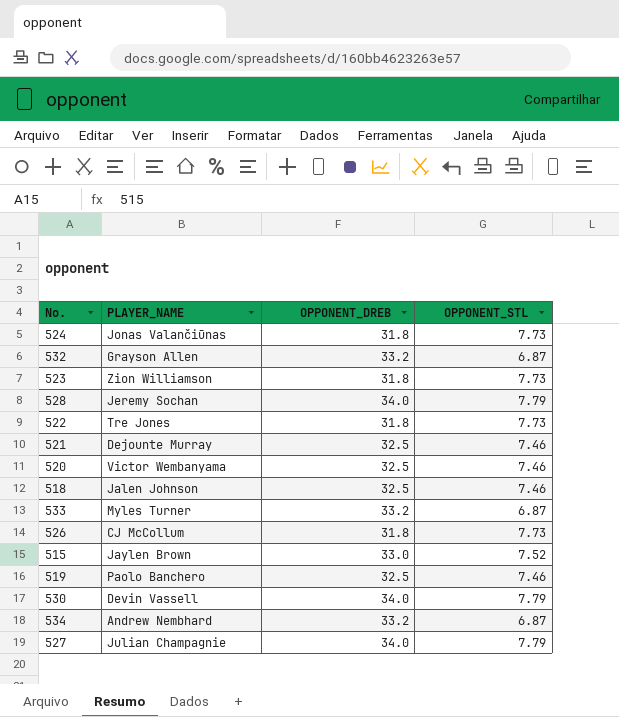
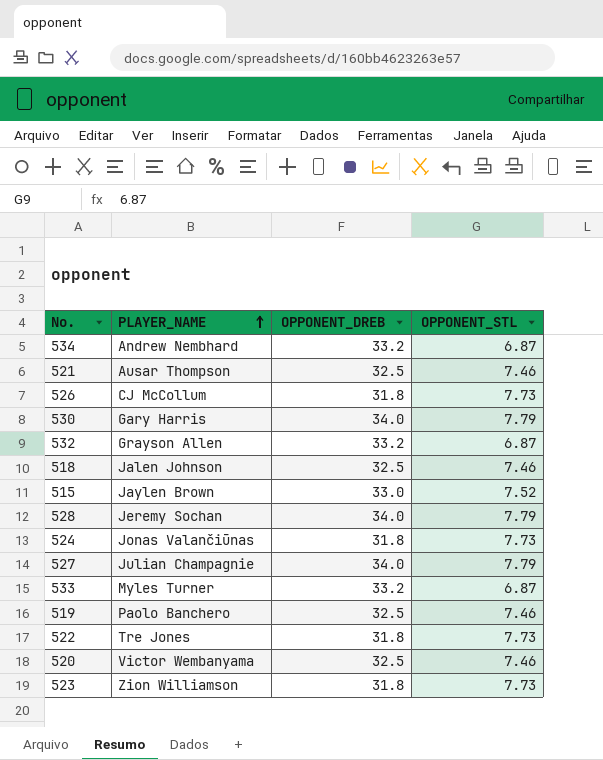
row order: none -> PLAYER_NAME ascending
521 | PLAYER_NAME: Dejounte Murray -> Ausar Thompson
530 | PLAYER_NAME: Devin Vassell -> Gary Harris

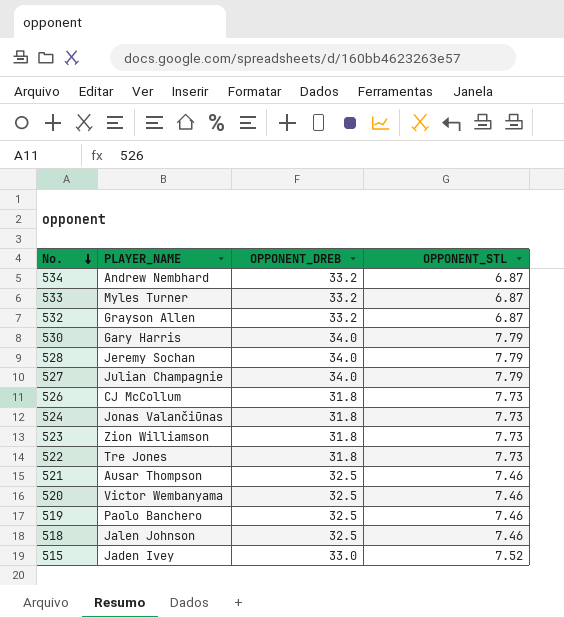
row order: PLAYER_NAME ascending -> No. descending
515 | PLAYER_NAME: Jaylen Brown -> Jaden Ivey

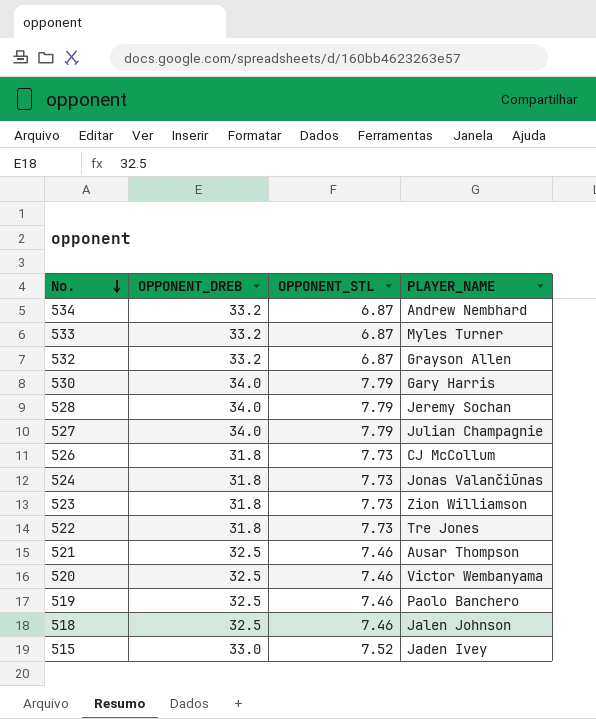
column PLAYER_NAME | position: 2 -> 4

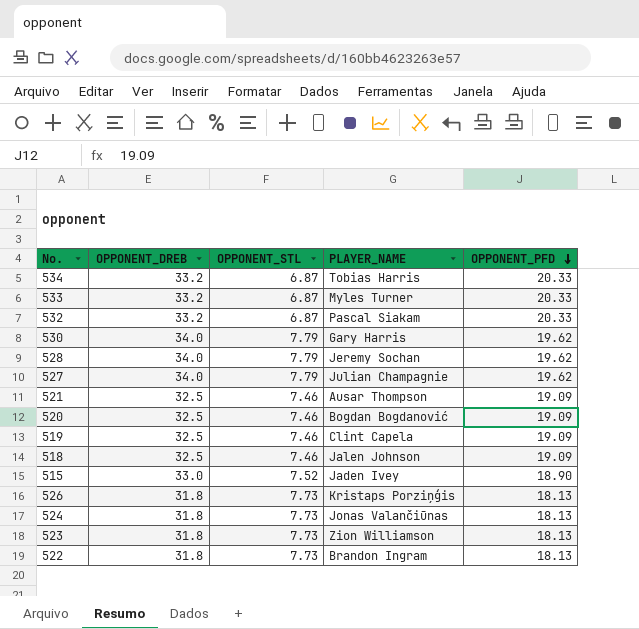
row order: No. descending -> OPPONENT_PFD descending
column OPPONENT_PFD | position: none -> 5
534 | PLAYER_NAME: Andrew Nembhard -> Tobias Harris
532 | PLAYER_NAME: Grayson Allen -> Pascal Siakam
520 | PLAYER_NAME: Victor Wembanyama -> Bogdan Bogdanović
519 | PLAYER_NAME: Paolo Banchero -> Clint Capela
526 | PLAYER_NAME: CJ McCollum -> Kristaps Porziņģis
522 | PLAYER_NAME: Tre Jones -> Brandon Ingram

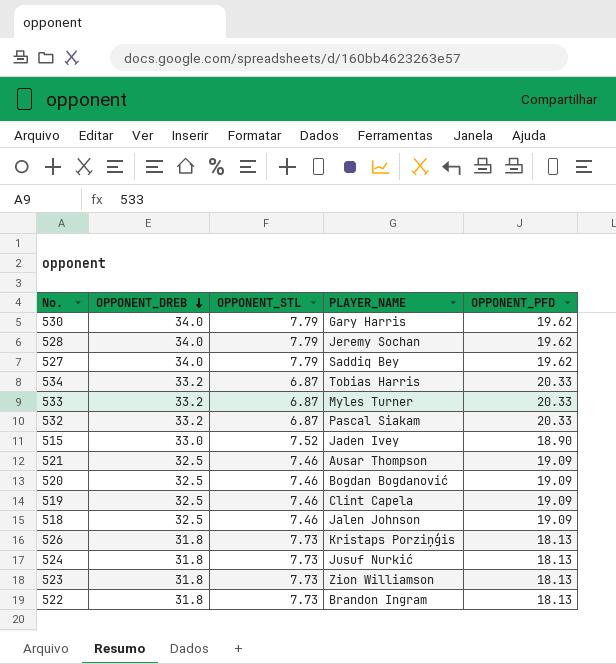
row order: OPPONENT_PFD descending -> OPPONENT_DREB descending
527 | PLAYER_NAME: Julian Champagnie -> Saddiq Bey
524 | PLAYER_NAME: Jonas Valančiūnas -> Jusuf Nurkić

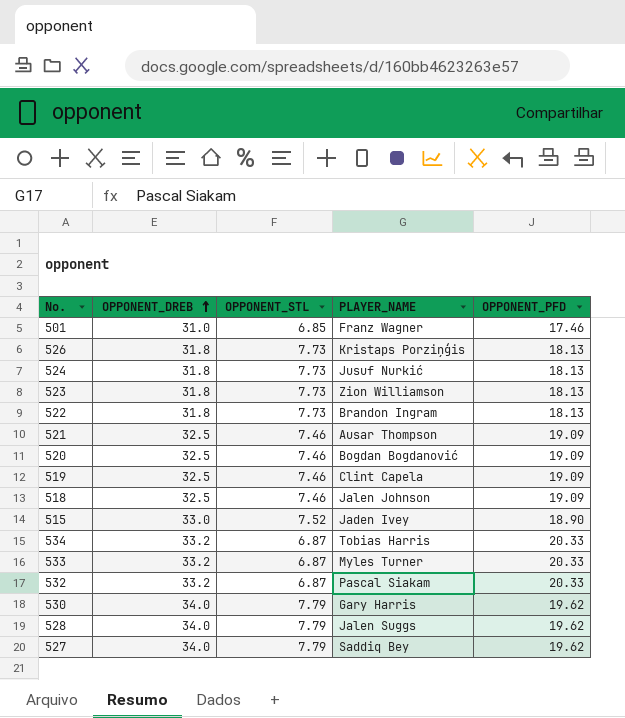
row order: OPPONENT_DREB descending -> OPPONENT_DREB ascending
row 501: none -> 31.0 | 6.85 | Franz Wagner | 17.46
528 | PLAYER_NAME: Jeremy Sochan -> Jalen Suggs

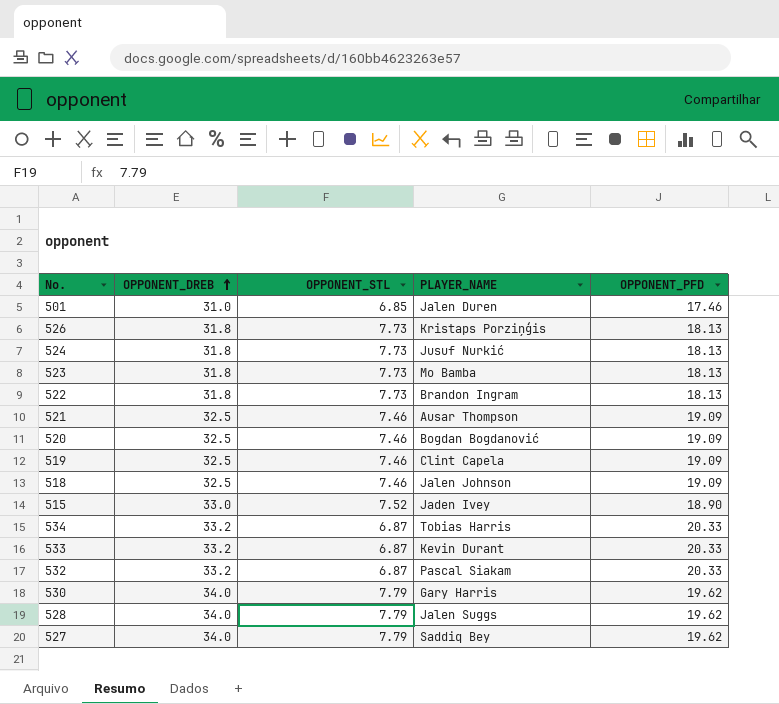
501 | PLAYER_NAME: Franz Wagner -> Jalen Duren
523 | PLAYER_NAME: Zion Williamson -> Mo Bamba
533 | PLAYER_NAME: Myles Turner -> Kevin Durant

